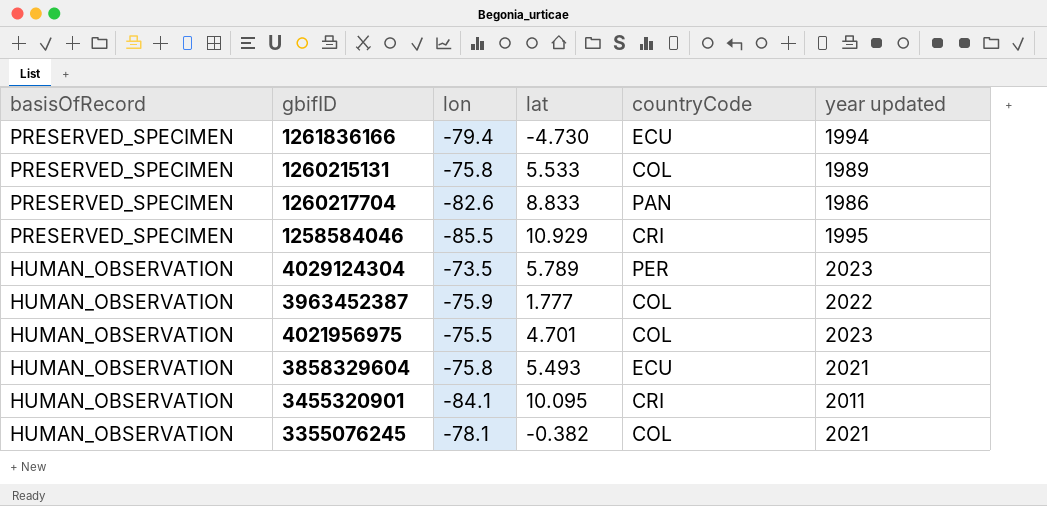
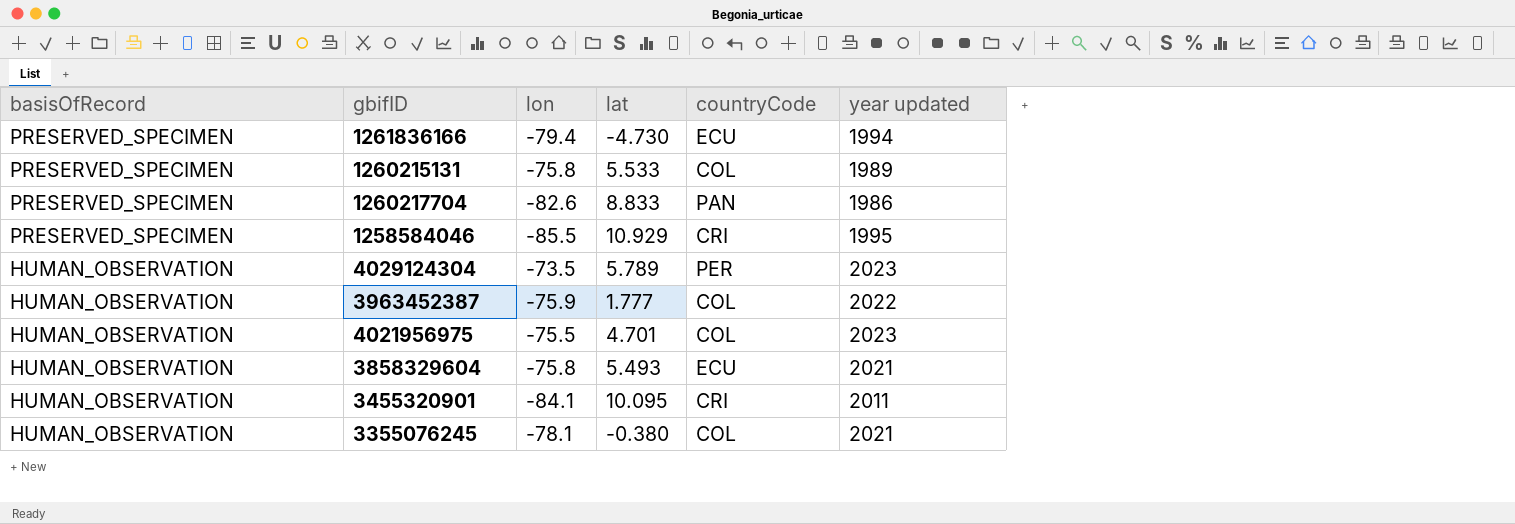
3355076245 | lat: -0.382 -> -0.380

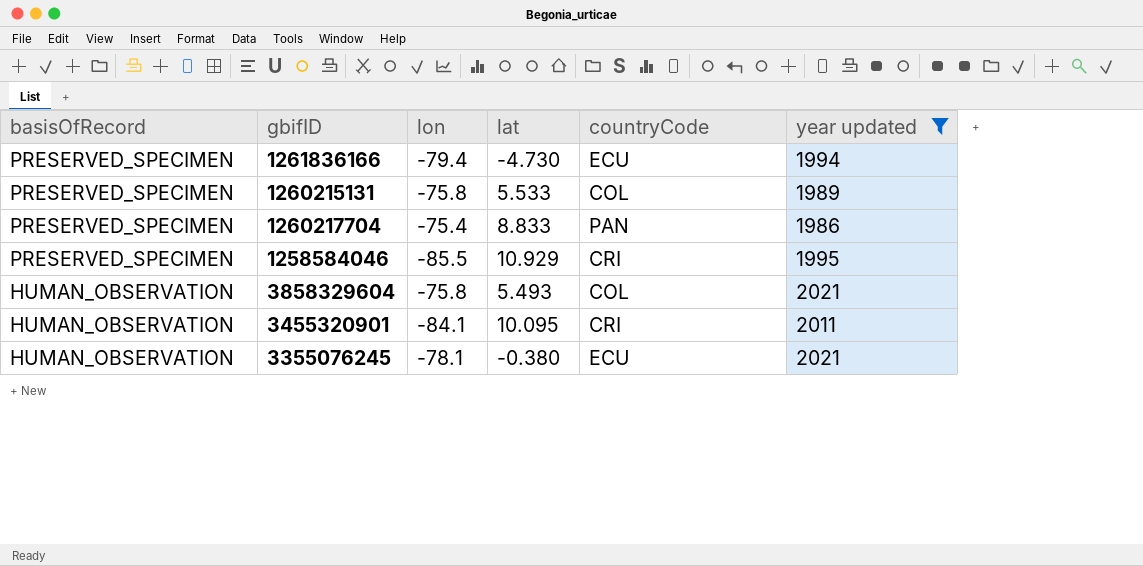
filter: none -> year updated <= 2021
1260217704 | lon: -82.6 -> -75.4
3858329604 | countryCode: ECU -> COL
3355076245 | countryCode: COL -> ECU

